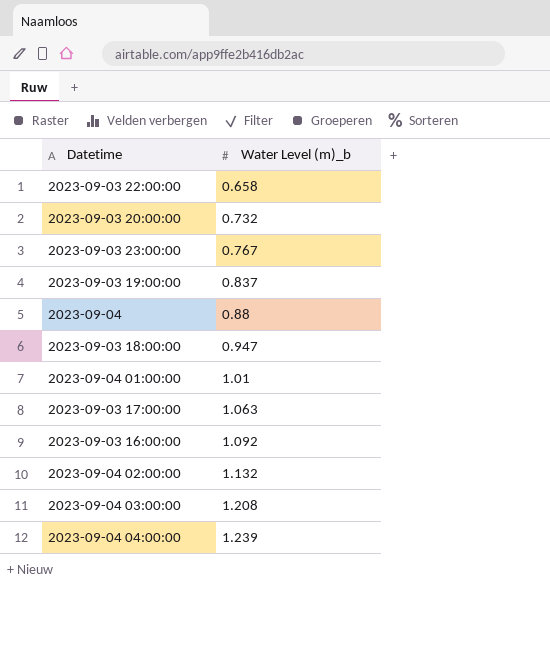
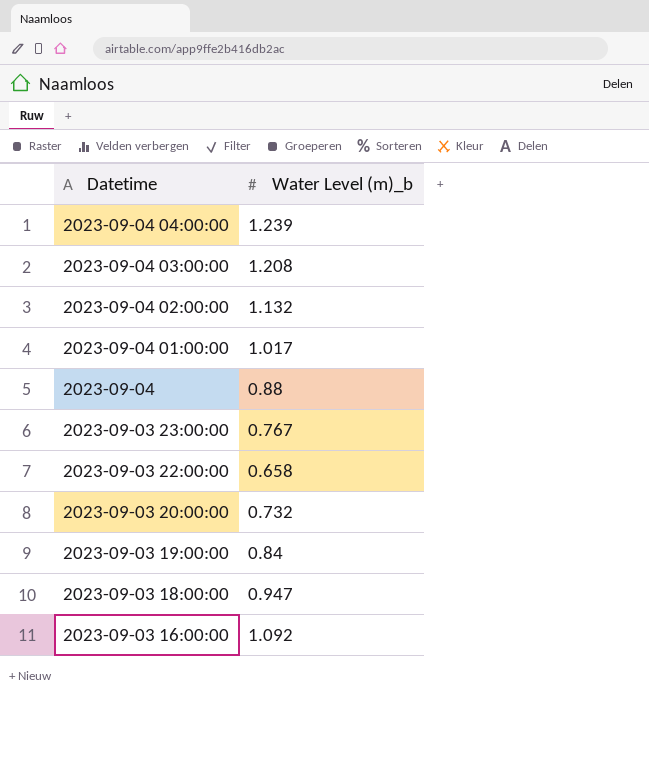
row order: Water Level (m)_b ascending -> Datetime descending
row 2023-09-03 17:00:00: 1.063 -> none
2023-09-04 01:00:00 | Water Level (m)_b: 1.01 -> 1.017
2023-09-03 19:00:00 | Water Level (m)_b: 0.837 -> 0.84

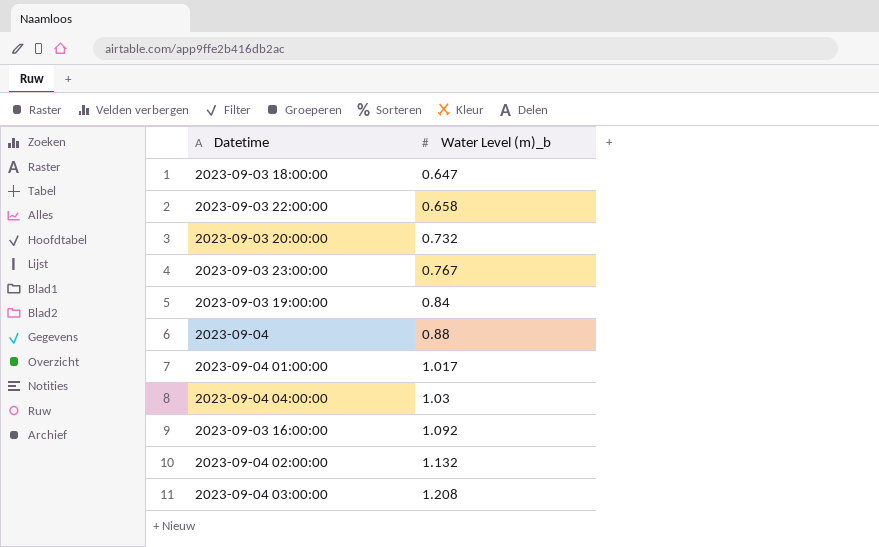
row order: Datetime descending -> Water Level (m)_b ascending
2023-09-03 18:00:00 | Water Level (m)_b: 0.947 -> 0.647
2023-09-04 04:00:00 | Water Level (m)_b: 1.239 -> 1.03

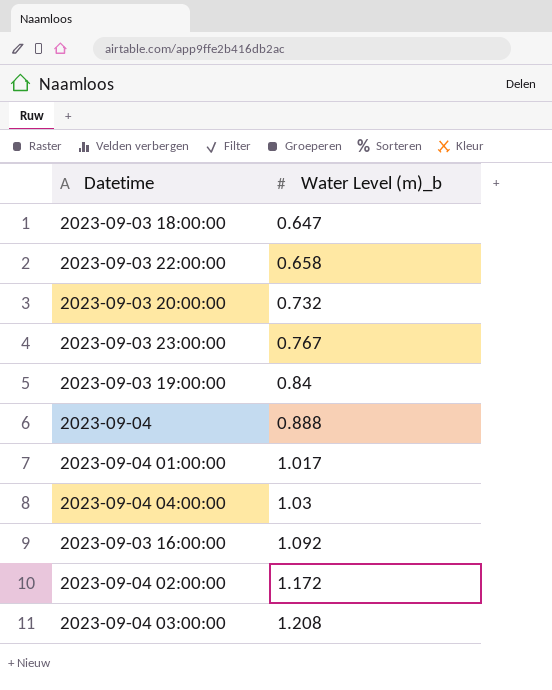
2023-09-04 | Water Level (m)_b: 0.88 -> 0.888
2023-09-04 02:00:00 | Water Level (m)_b: 1.132 -> 1.172

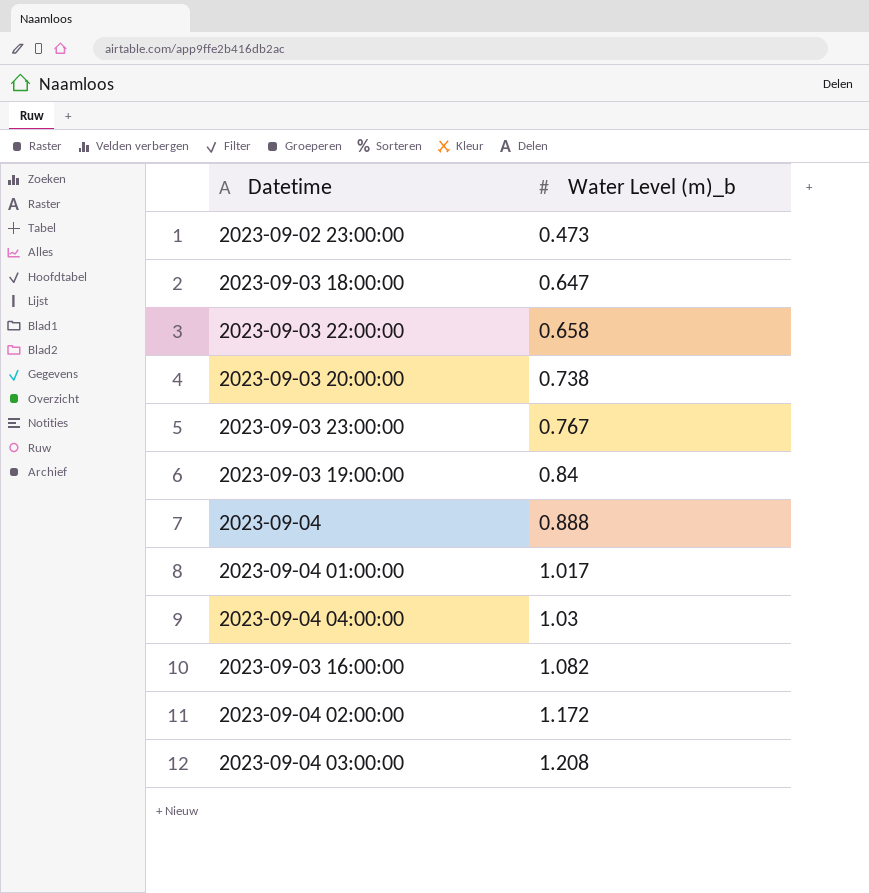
row 2023-09-02 23:00:00: none -> 0.473
2023-09-03 20:00:00 | Water Level (m)_b: 0.732 -> 0.738
2023-09-03 16:00:00 | Water Level (m)_b: 1.092 -> 1.082

